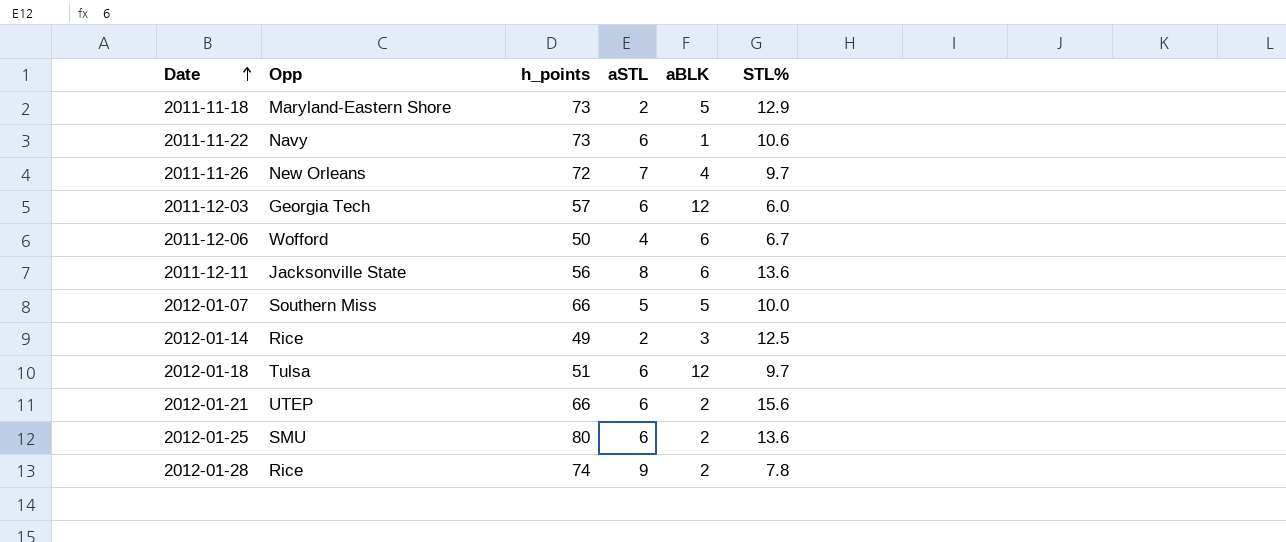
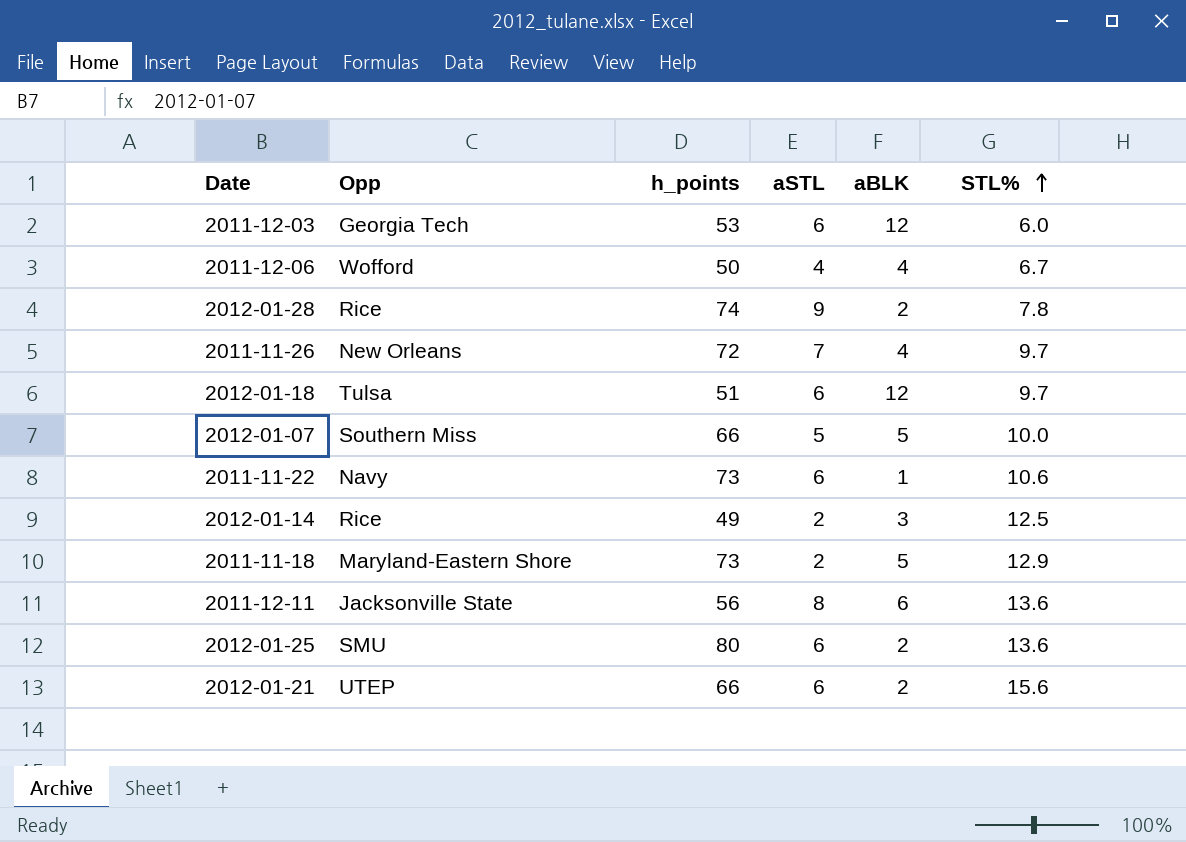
row order: Date ascending -> STL% ascending
2011-12-03 | h_points: 57 -> 53
2011-12-06 | aBLK: 6 -> 4

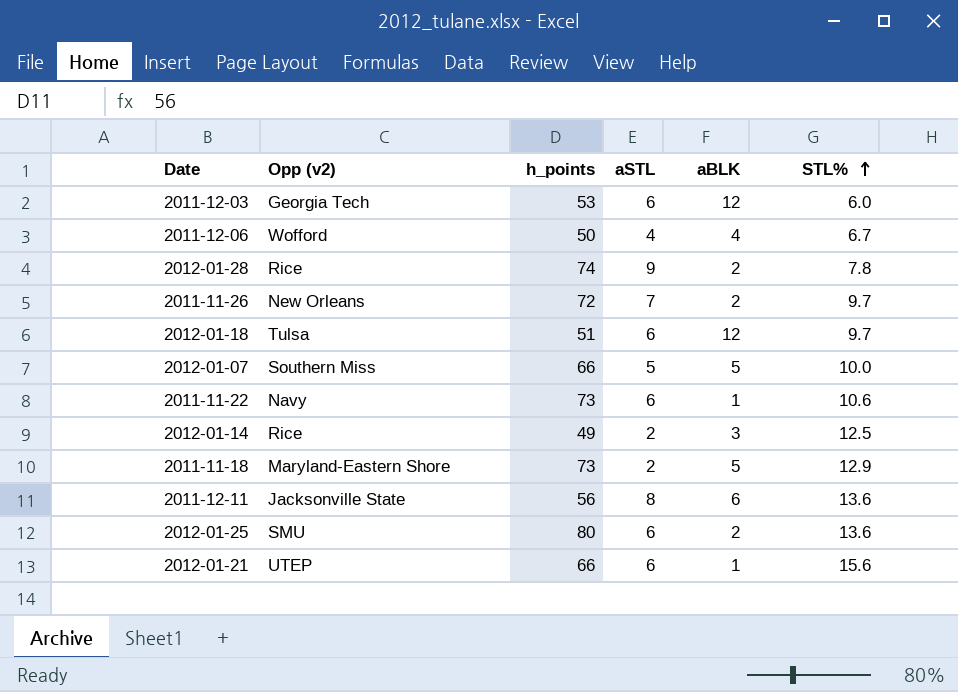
column name: Opp -> Opp (v2)
2011-11-26 | aBLK: 4 -> 2
2012-01-21 | aBLK: 2 -> 1

